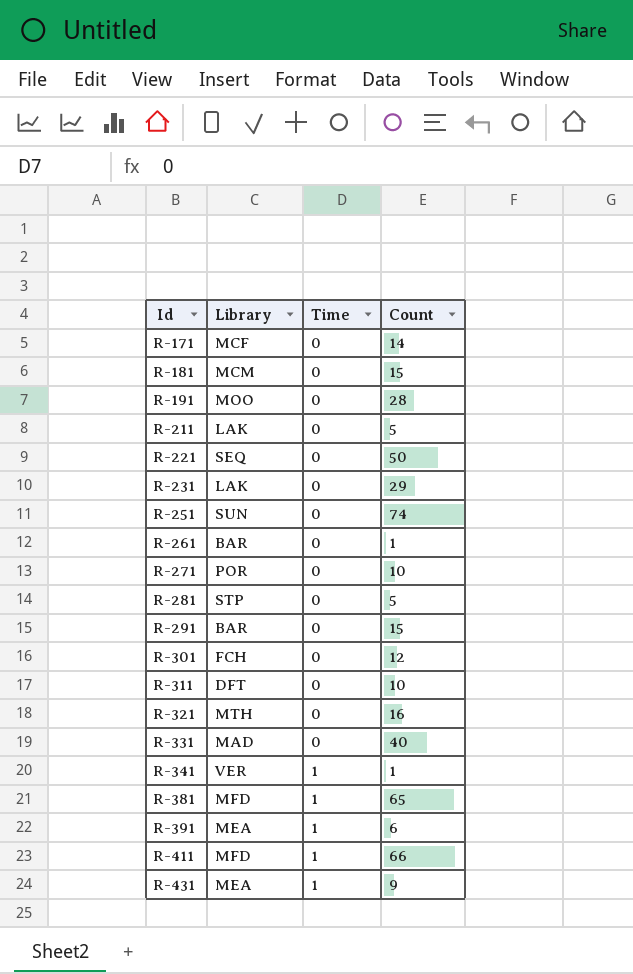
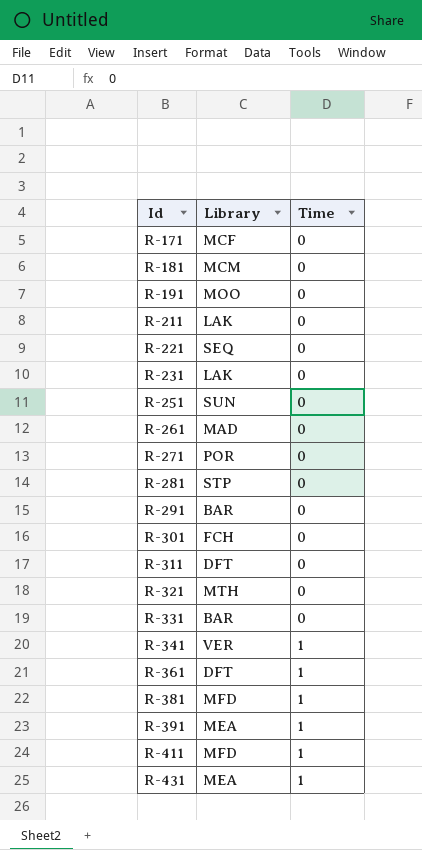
column Count | position: 4 -> none
R-261 | Library: BAR -> MAD
R-331 | Library: MAD -> BAR
row R-361: none -> DFT | 1

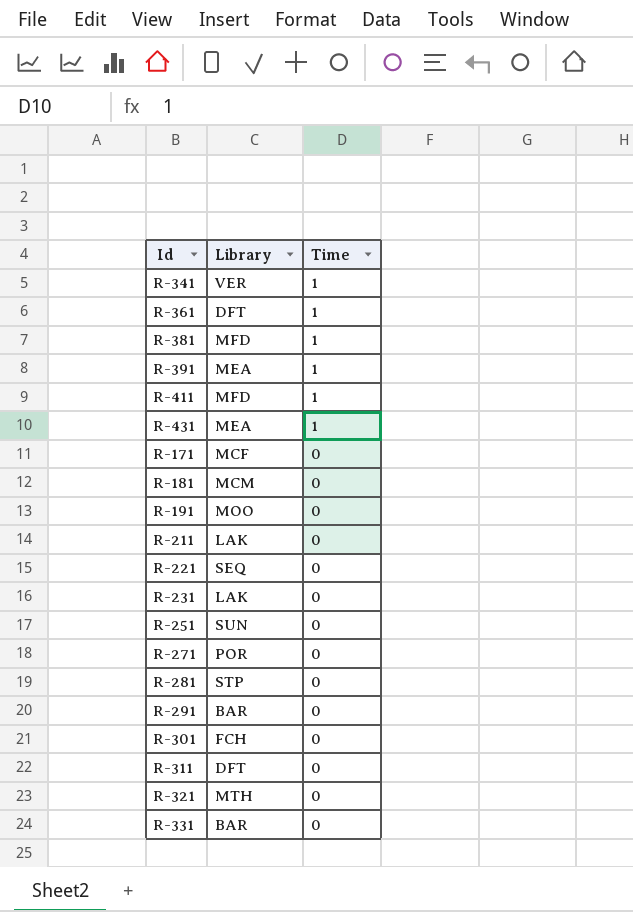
row order: Id ascending -> Time descending
row R-261: MAD | 0 -> none

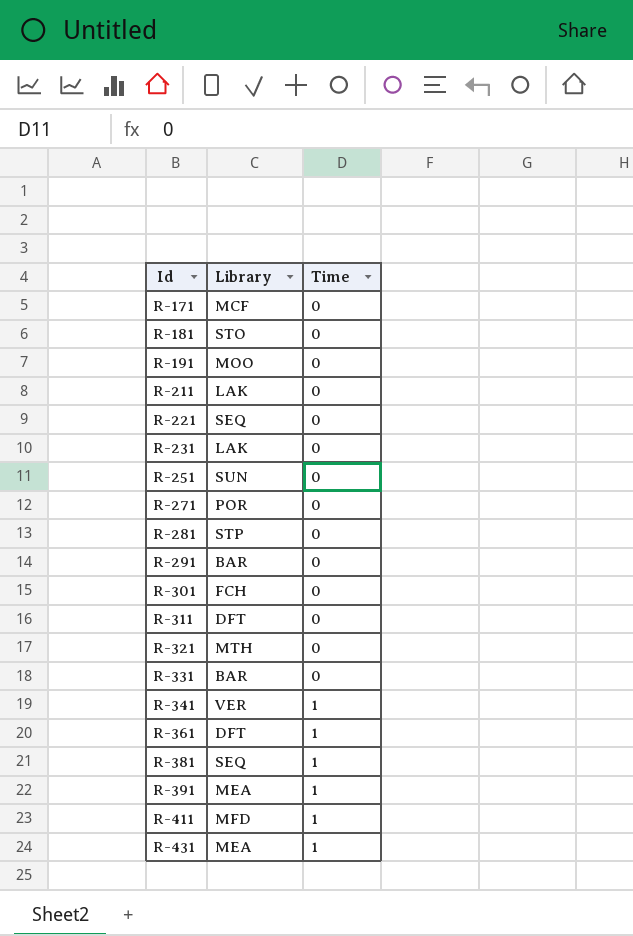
row order: Time descending -> Id ascending
R-181 | Library: MCM -> STO
R-381 | Library: MFD -> SEQ

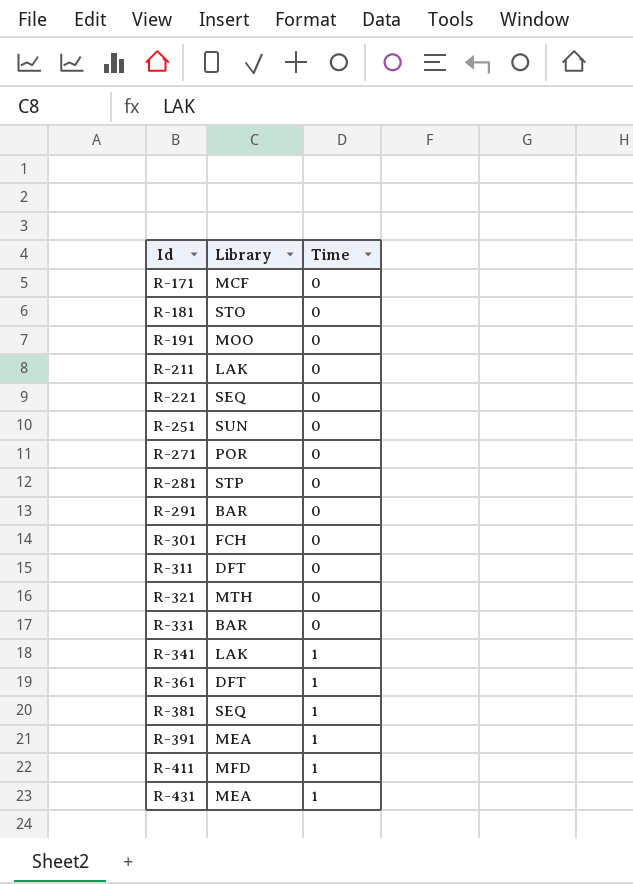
row R-231: LAK | 0 -> none
R-341 | Library: VER -> LAK

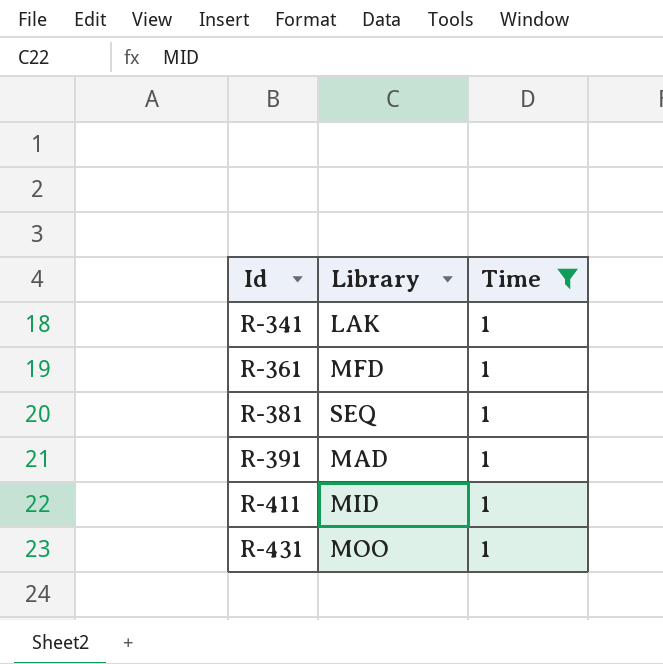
filter: none -> Time = 1
R-361 | Library: DFT -> MFD
R-391 | Library: MEA -> MAD
R-411 | Library: MFD -> MID
R-431 | Library: MEA -> MOO

